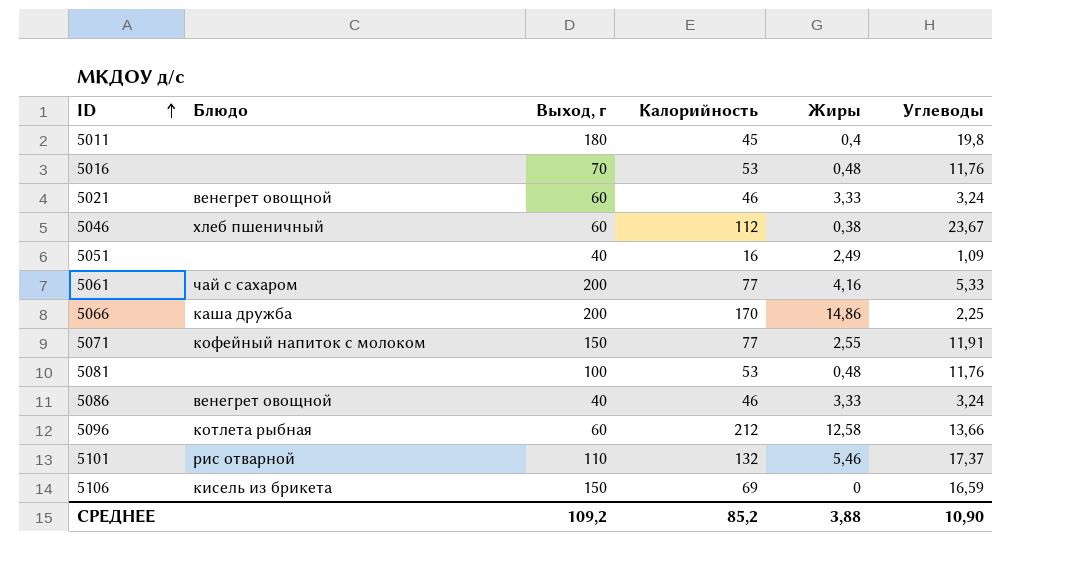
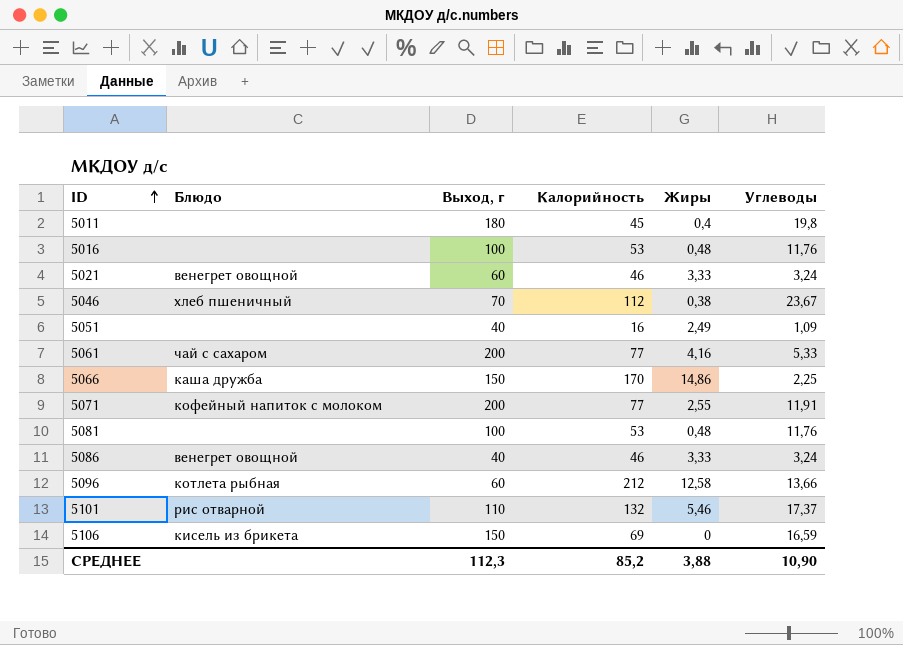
5016 | Выход, г: 70 -> 100
5046 | Выход, г: 60 -> 70
5066 | Выход, г: 200 -> 150
5071 | Выход, г: 150 -> 200
СРЕДНЕЕ | Выход, г: 109,2 -> 112,3

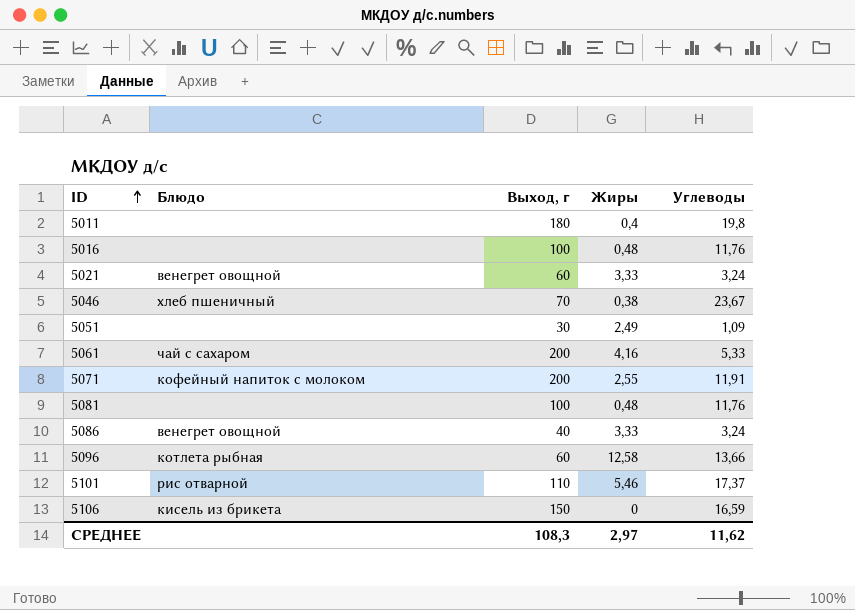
column Калорийность | position: 4 -> none
row 5066: каша дружба | 150 | 170 | 14,86 | 2,25 -> none
5051 | Выход, г: 40 -> 30
СРЕДНЕЕ | Выход, г: 112,3 -> 108,3
СРЕДНЕЕ | Жиры: 3,88 -> 2,97
СРЕДНЕЕ | Углеводы: 10,90 -> 11,62

